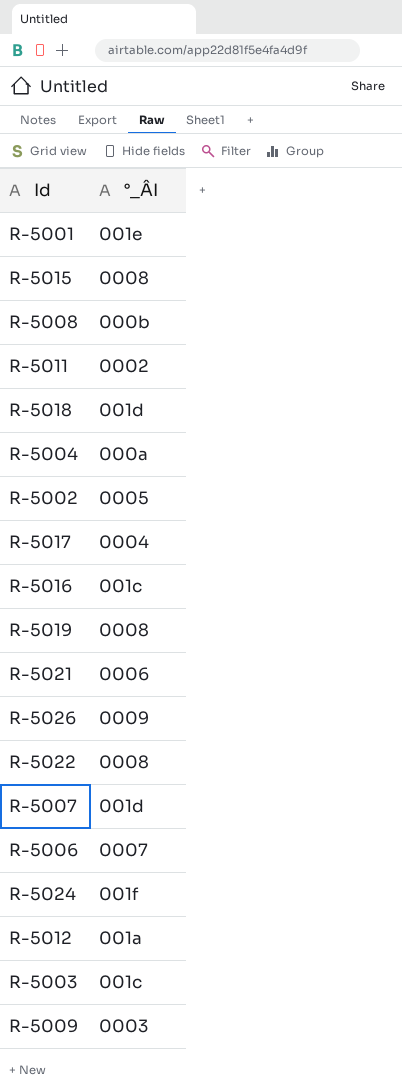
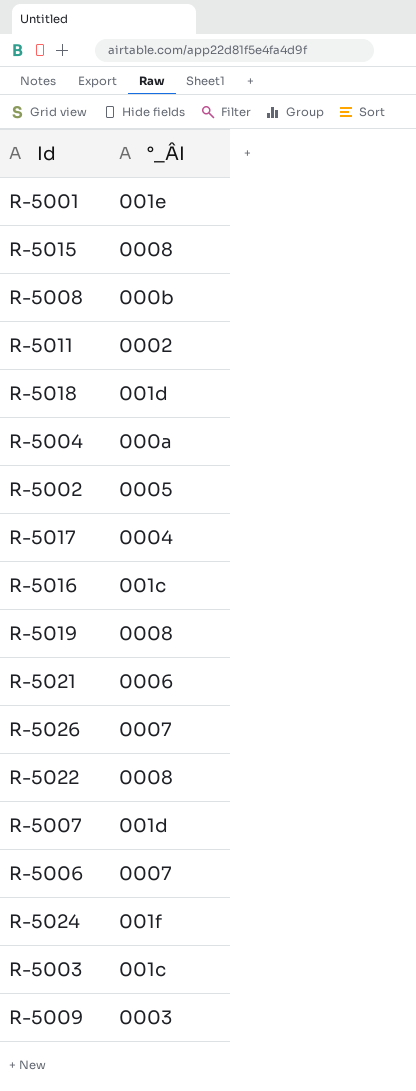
row R-5012: 001a -> none
R-5026 | °_ÂI: 0009 -> 0007

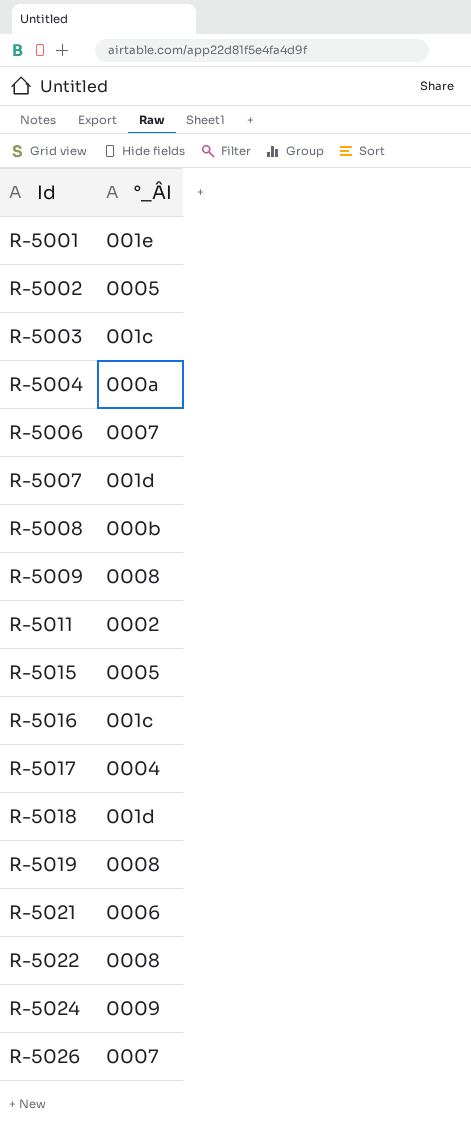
row order: none -> Id ascending
R-5009 | °_ÂI: 0003 -> 0008
R-5015 | °_ÂI: 0008 -> 0005
R-5024 | °_ÂI: 001f -> 0009

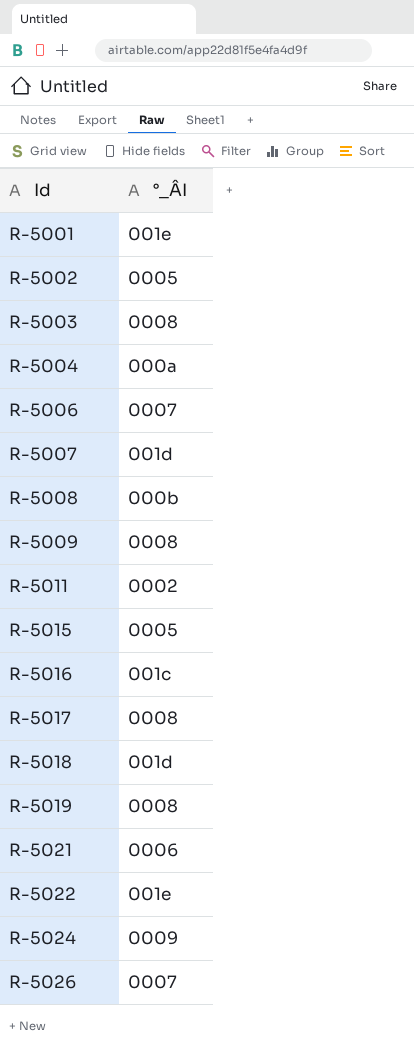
R-5003 | °_ÂI: 001c -> 0008
R-5017 | °_ÂI: 0004 -> 0008
R-5022 | °_ÂI: 0008 -> 001e

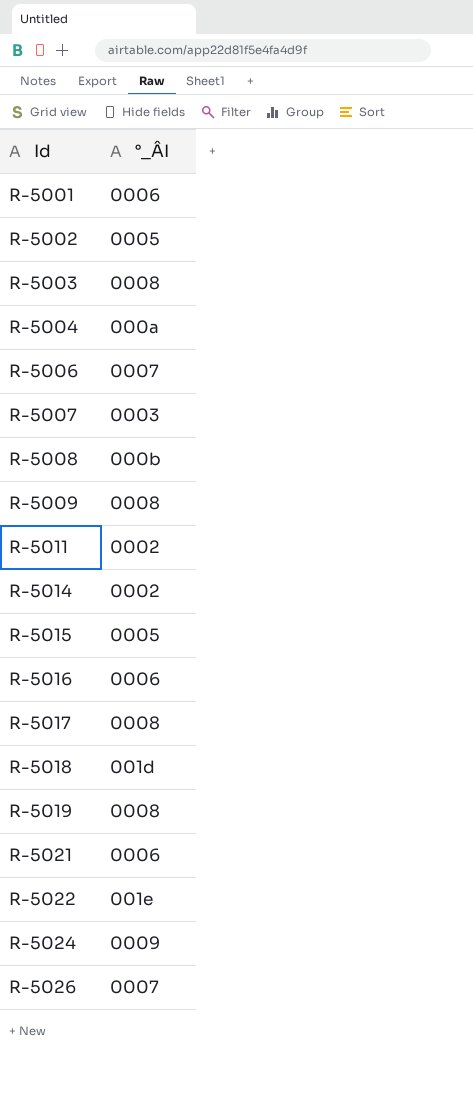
R-5001 | °_ÂI: 001e -> 0006
R-5007 | °_ÂI: 001d -> 0003
row R-5014: none -> 0002
R-5016 | °_ÂI: 001c -> 0006

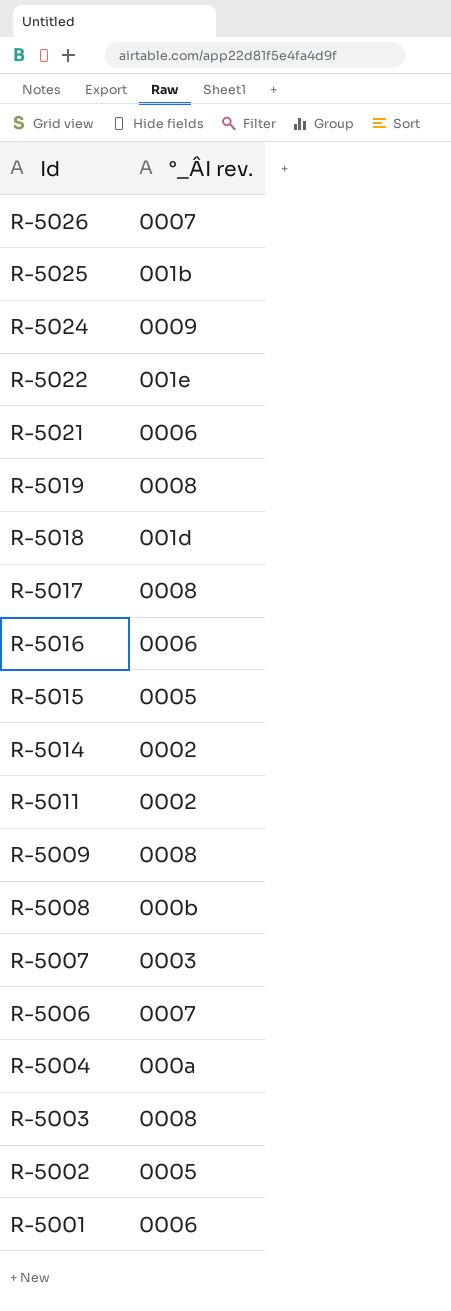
row order: Id ascending -> Id descending
column name: °_ÂI -> °_ÂI rev.
row R-5025: none -> 001b

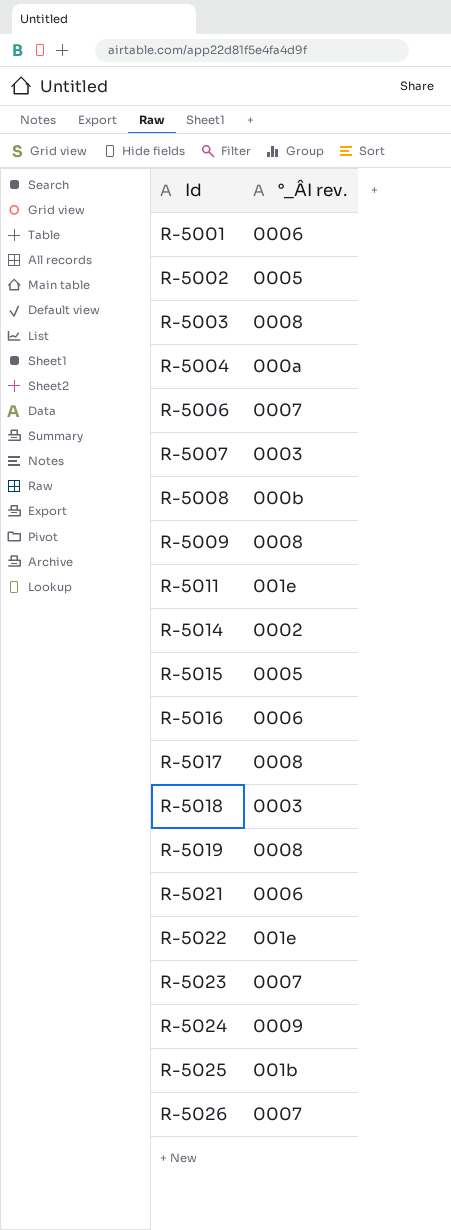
row order: Id descending -> Id ascending
R-5011 | °_ÂI rev.: 0002 -> 001e
R-5018 | °_ÂI rev.: 001d -> 0003
row R-5023: none -> 0007

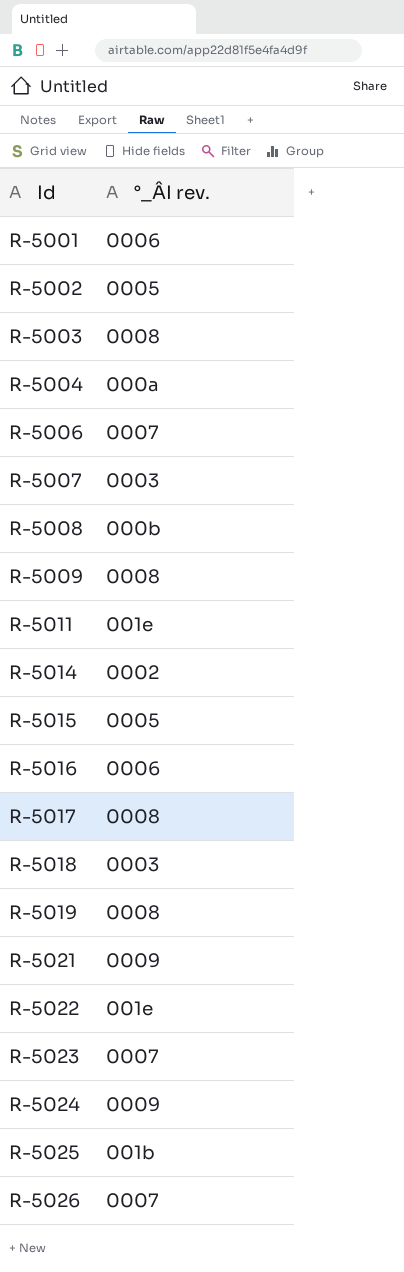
R-5021 | °_ÂI rev.: 0006 -> 0009

